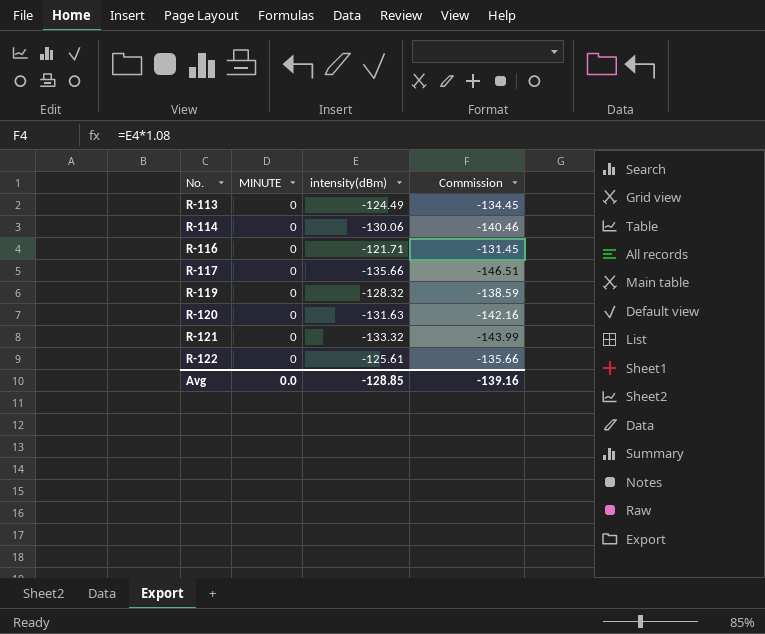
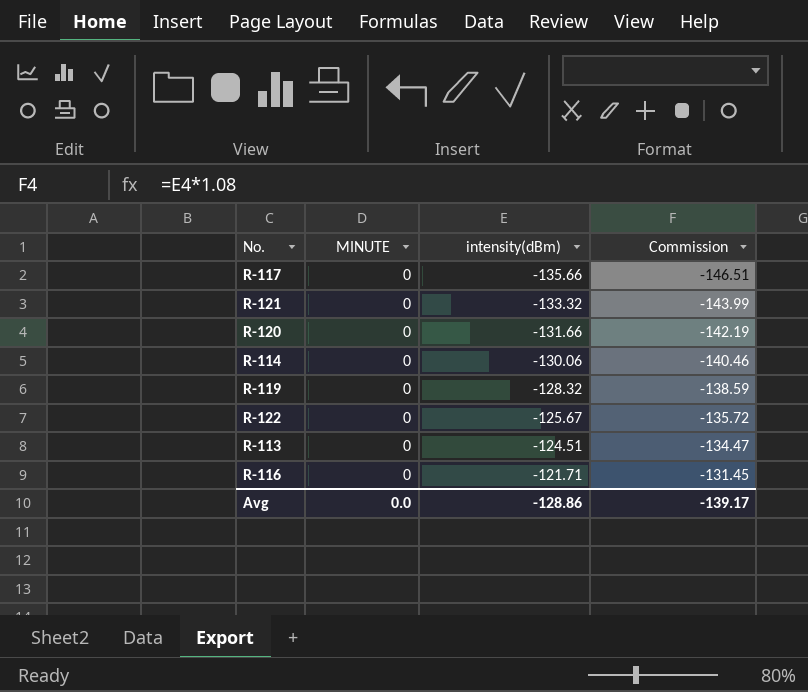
row order: No. ascending -> intensity(dBm) ascending
R-120 | intensity(dBm): -131.63 -> -131.66
R-120 | Commission: -142.16 -> -142.19
R-122 | intensity(dBm): -125.61 -> -125.67
R-122 | Commission: -135.66 -> -135.72
R-113 | intensity(dBm): -124.49 -> -124.51
R-113 | Commission: -134.45 -> -134.47
Avg | intensity(dBm): -128.85 -> -128.86
Avg | Commission: -139.16 -> -139.17

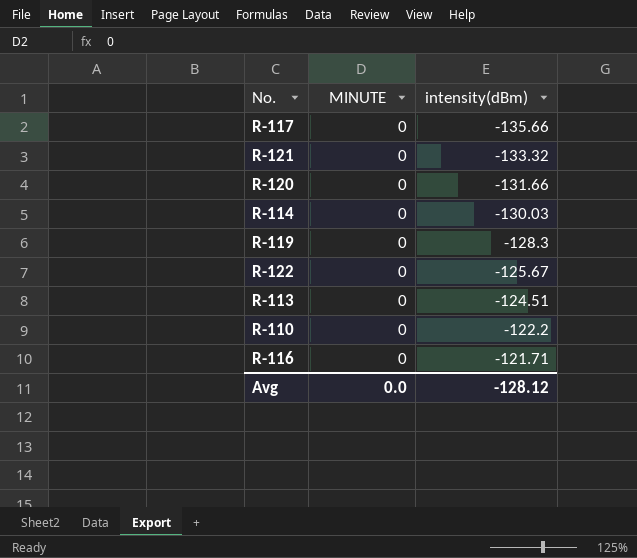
column Commission | formula: [intensity(dBm)] * 1.08 -> none
R-114 | intensity(dBm): -130.06 -> -130.03
R-119 | intensity(dBm): -128.32 -> -128.3
row R-110: none -> 0 | -122.2
Avg | intensity(dBm): -128.86 -> -128.12

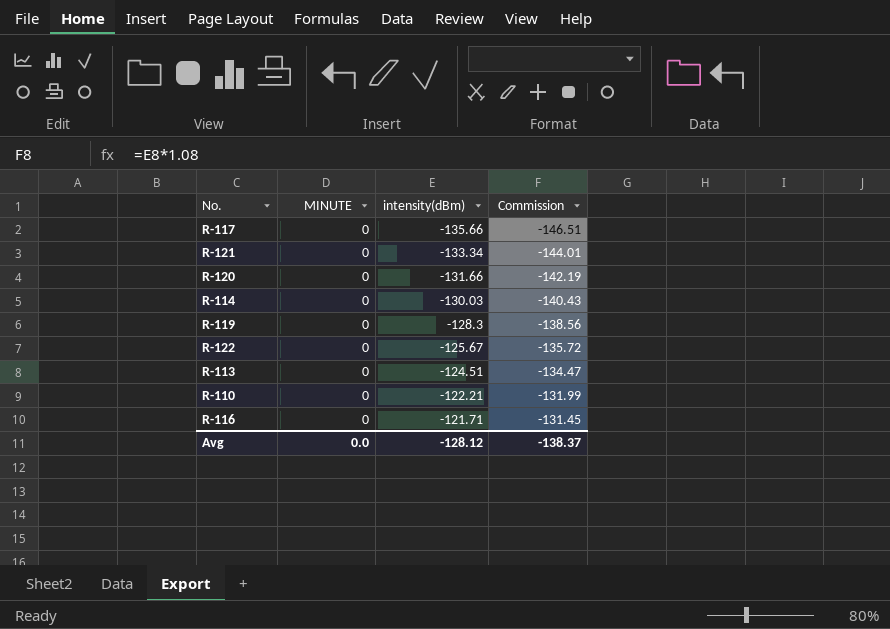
column Commission | formula: none -> [intensity(dBm)] * 1.08
R-121 | intensity(dBm): -133.32 -> -133.34
R-110 | intensity(dBm): -122.2 -> -122.21

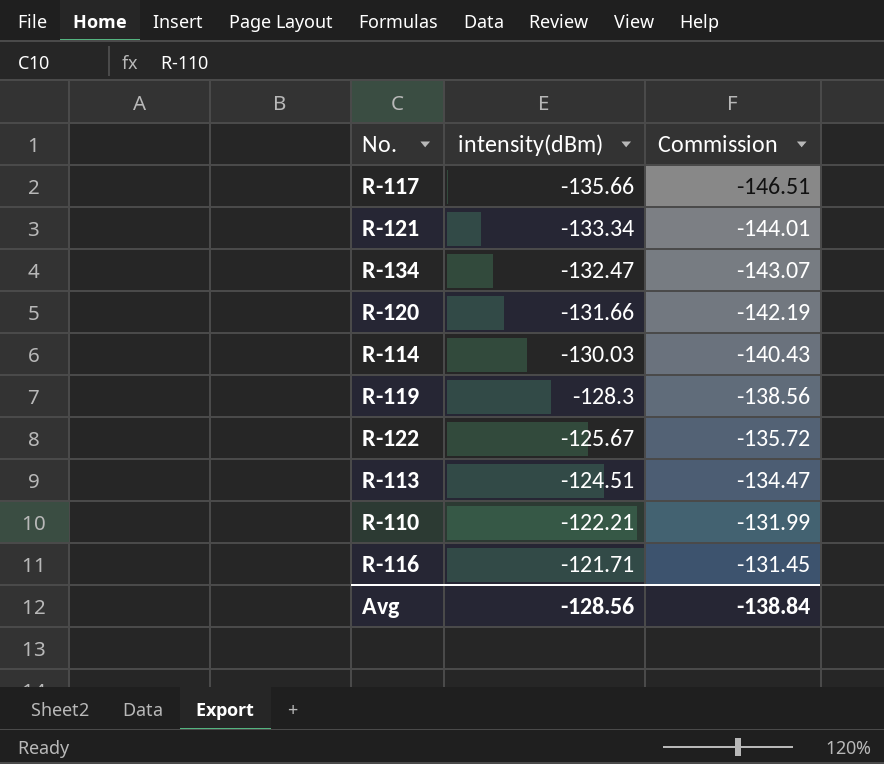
column MINUTE | position: 2 -> none
row R-134: none -> -132.47 | -143.07
Avg | intensity(dBm): -128.12 -> -128.56
Avg | Commission: -138.37 -> -138.84

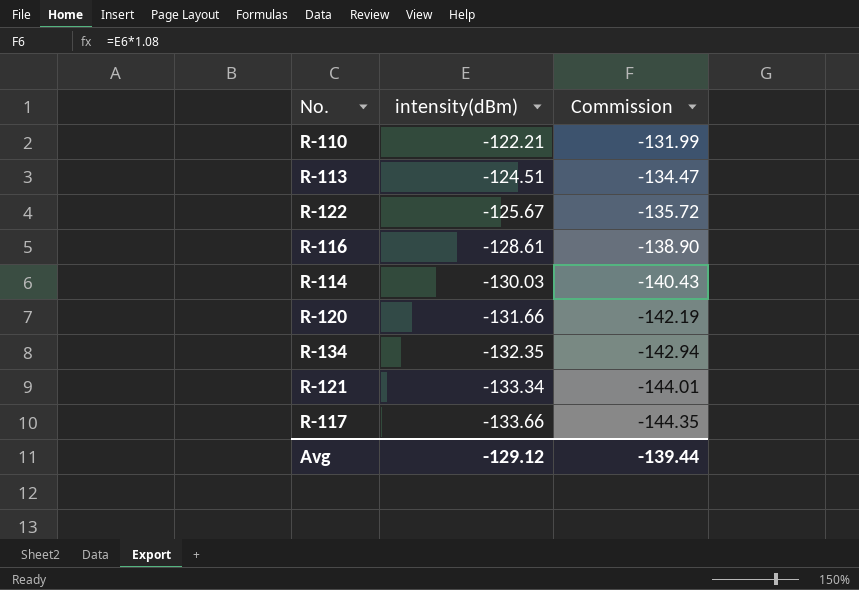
row order: intensity(dBm) ascending -> intensity(dBm) descending
row R-119: -128.3 | -138.56 -> none
R-116 | intensity(dBm): -121.71 -> -128.61
R-116 | Commission: -131.45 -> -138.90
R-134 | intensity(dBm): -132.47 -> -132.35
R-134 | Commission: -143.07 -> -142.94
R-117 | intensity(dBm): -135.66 -> -133.66
R-117 | Commission: -146.51 -> -144.35
Avg | intensity(dBm): -128.56 -> -129.12
Avg | Commission: -138.84 -> -139.44

